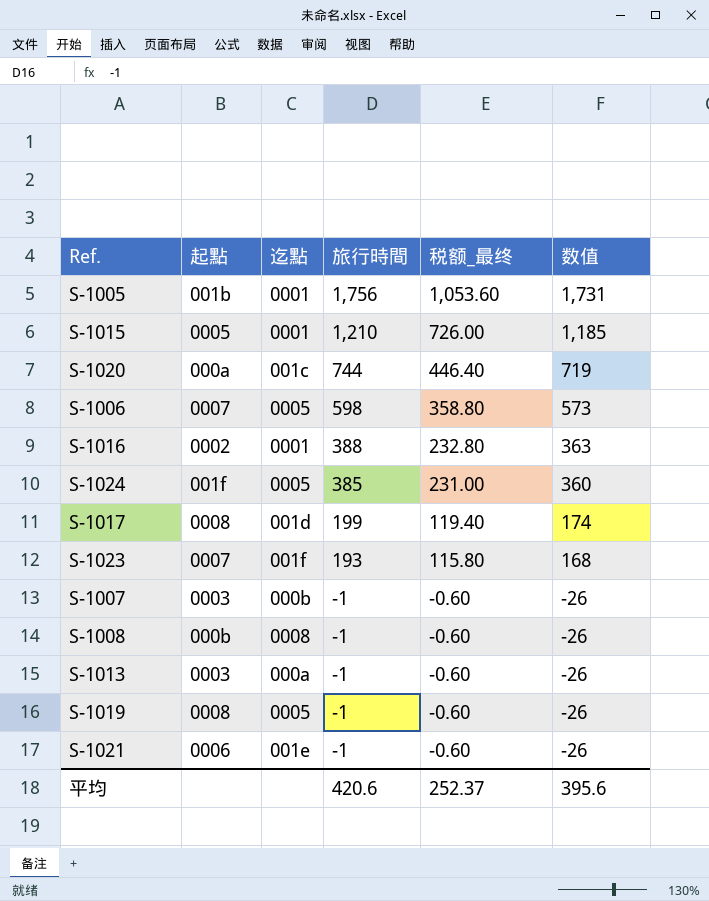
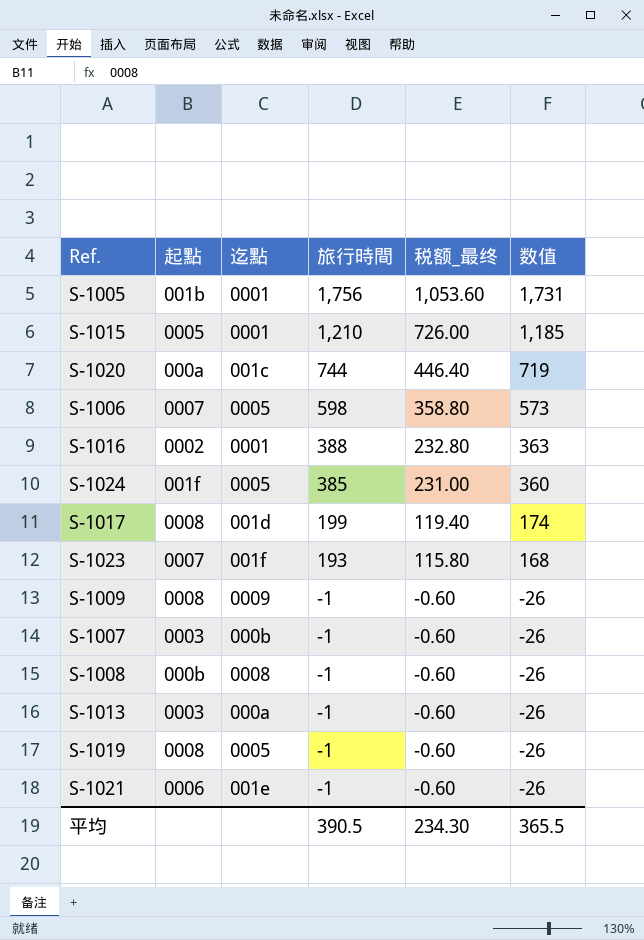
row S-1009: none -> 0008 | 0009 | -1 | -0.60 | -26
平均 | 旅行時間: 420.6 -> 390.5
平均 | 税额_最终: 252.37 -> 234.30
平均 | 数值: 395.6 -> 365.5

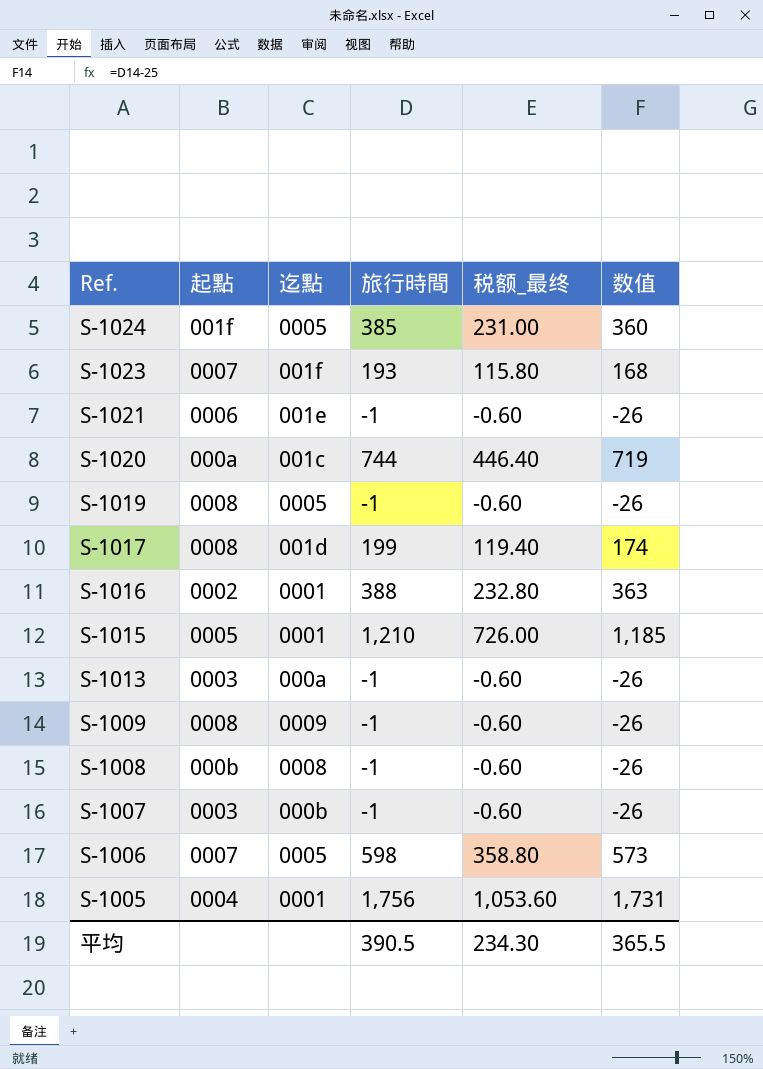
row order: 旅行時間 descending -> Ref. descending
S-1005 | 起點: 001b -> 0004

